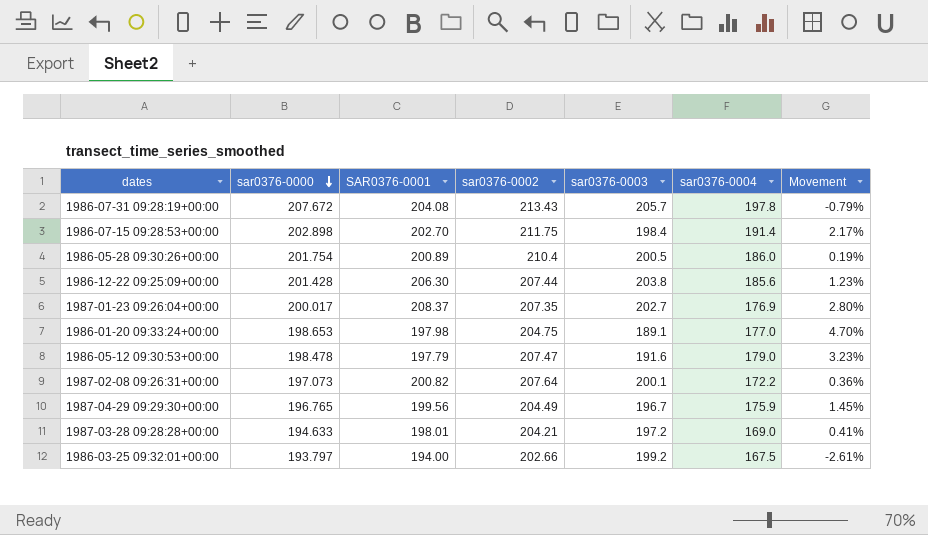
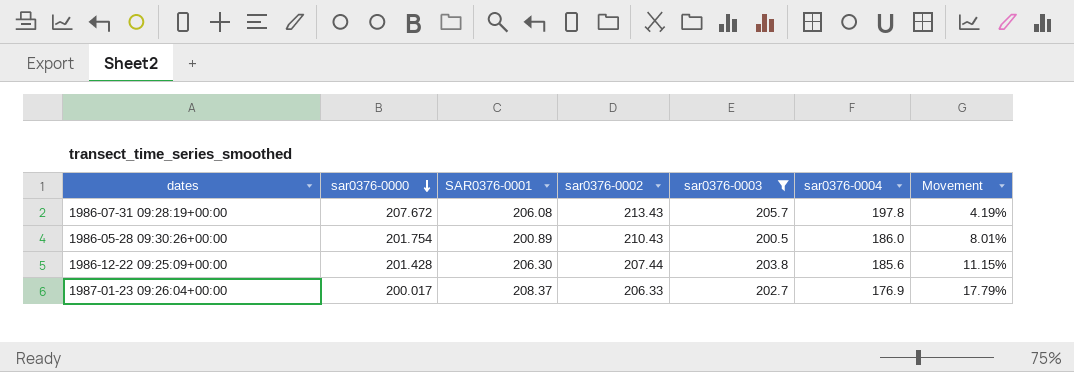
filter: none -> sar0376-0003 >= 200.5
column Movement | formula: ([SAR0376-0001] - [sar0376-0003]) / [sar0376-0003] -> ([SAR0376-0001] - [sar0376-0004]) / [sar0376-0004]
1986-07-31 09:28:19+00:00 | SAR0376-0001: 204.08 -> 206.08
1986-05-28 09:30:26+00:00 | sar0376-0002: 210.4 -> 210.43
1987-01-23 09:26:04+00:00 | sar0376-0002: 207.35 -> 206.33

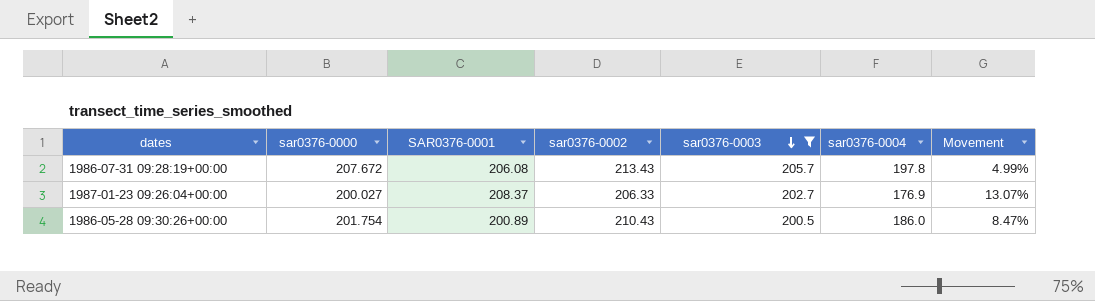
row order: sar0376-0000 descending -> sar0376-0003 descending
column Movement | formula: ([SAR0376-0001] - [sar0376-0004]) / [sar0376-0004] -> ([sar0376-0000] - [sar0376-0004]) / [sar0376-0004]
row 1986-12-22 09:25:09+00:00: 201.428 | 206.30 | 207.44 | 203.8 | 185.6 | 11.15% -> none
1987-01-23 09:26:04+00:00 | sar0376-0000: 200.017 -> 200.027

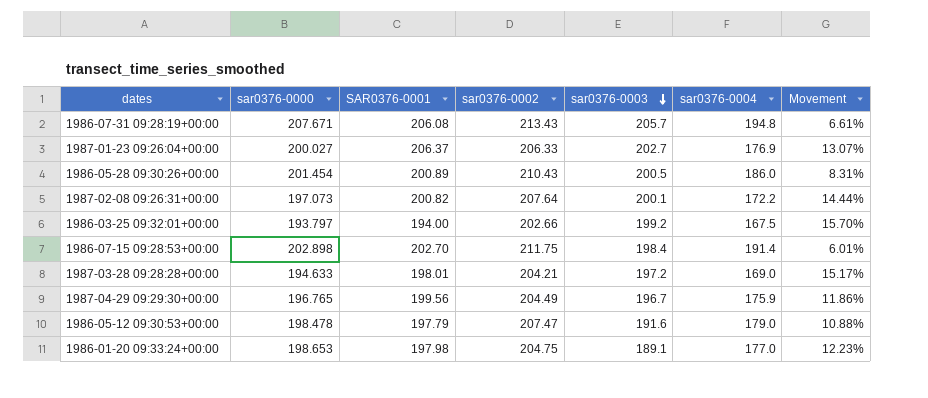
filter: sar0376-0003 >= 200.5 -> none
1986-07-31 09:28:19+00:00 | sar0376-0000: 207.672 -> 207.671
1986-07-31 09:28:19+00:00 | sar0376-0004: 197.8 -> 194.8
1986-07-31 09:28:19+00:00 | Movement: 4.99% -> 6.61%
1987-01-23 09:26:04+00:00 | SAR0376-0001: 208.37 -> 206.37
1986-05-28 09:30:26+00:00 | sar0376-0000: 201.754 -> 201.454
1986-05-28 09:30:26+00:00 | Movement: 8.47% -> 8.31%

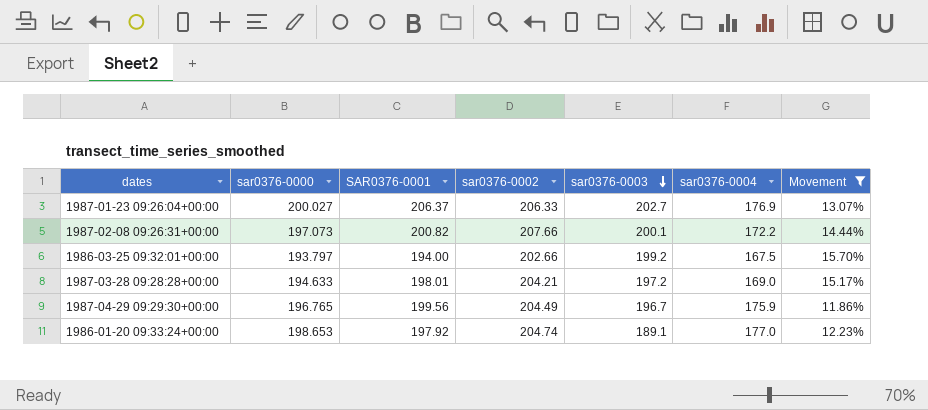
filter: none -> Movement >= 11.86%
1987-02-08 09:26:31+00:00 | sar0376-0002: 207.64 -> 207.66
1986-01-20 09:33:24+00:00 | SAR0376-0001: 197.98 -> 197.92
1986-01-20 09:33:24+00:00 | sar0376-0002: 204.75 -> 204.74

